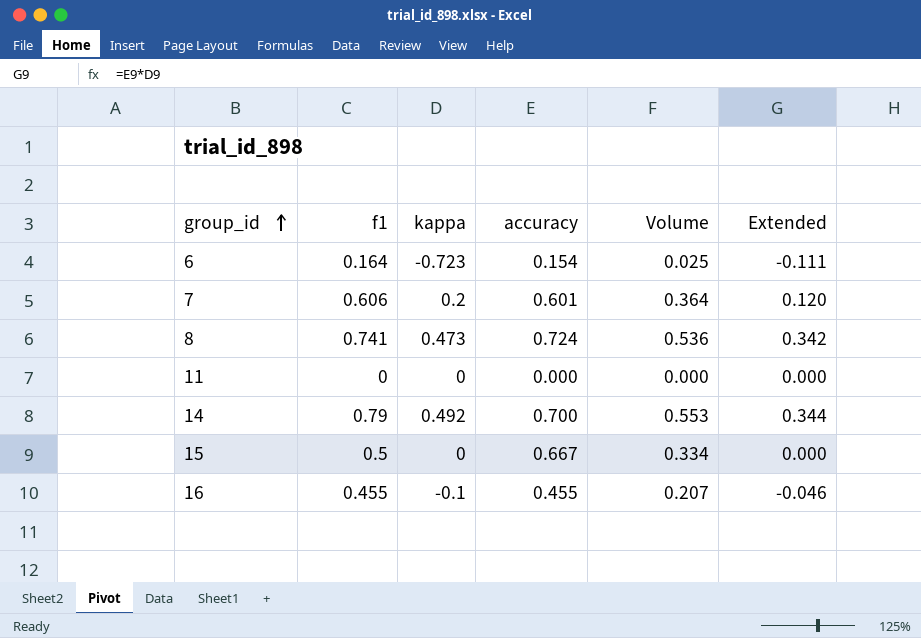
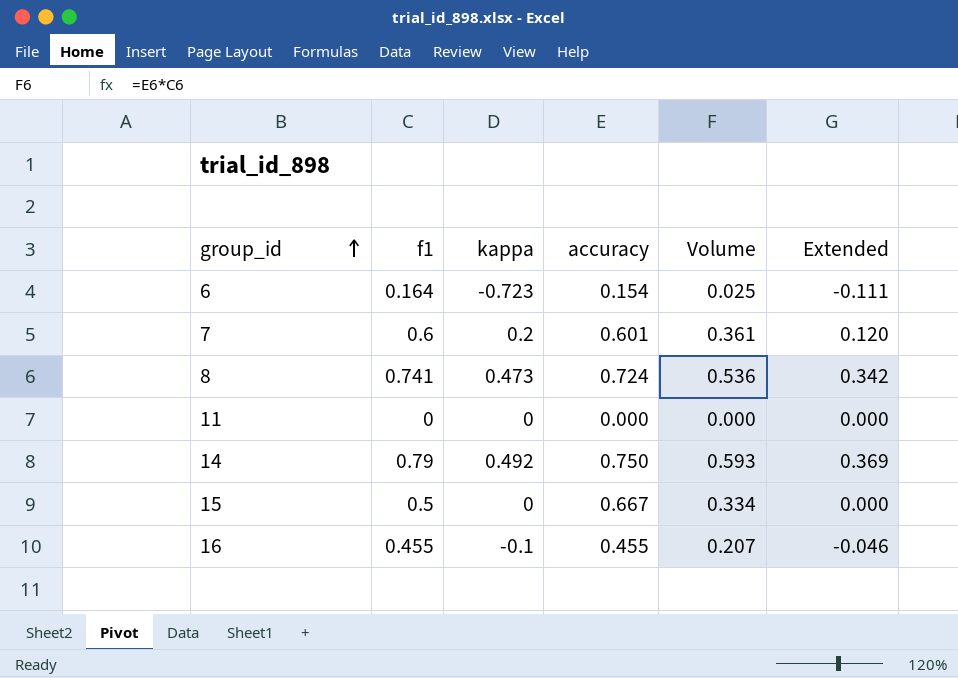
7 | f1: 0.606 -> 0.6
7 | Volume: 0.364 -> 0.361
14 | accuracy: 0.700 -> 0.750
14 | Volume: 0.553 -> 0.593
14 | Extended: 0.344 -> 0.369

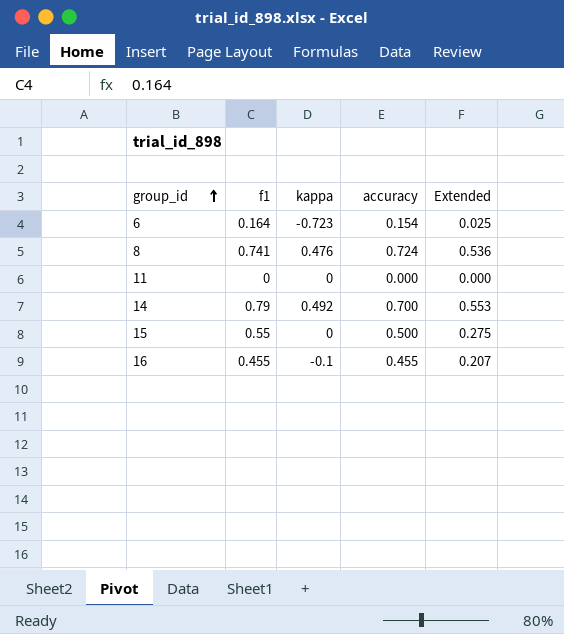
column Volume | formula: [f1] * [accuracy] -> none
column Extended | formula: [kappa] * [accuracy] -> [f1] * [accuracy]
row 7: 0.6 | 0.2 | 0.601 | 0.361 | 0.120 -> none
8 | kappa: 0.473 -> 0.476
14 | accuracy: 0.750 -> 0.700
15 | f1: 0.5 -> 0.55
15 | accuracy: 0.667 -> 0.500

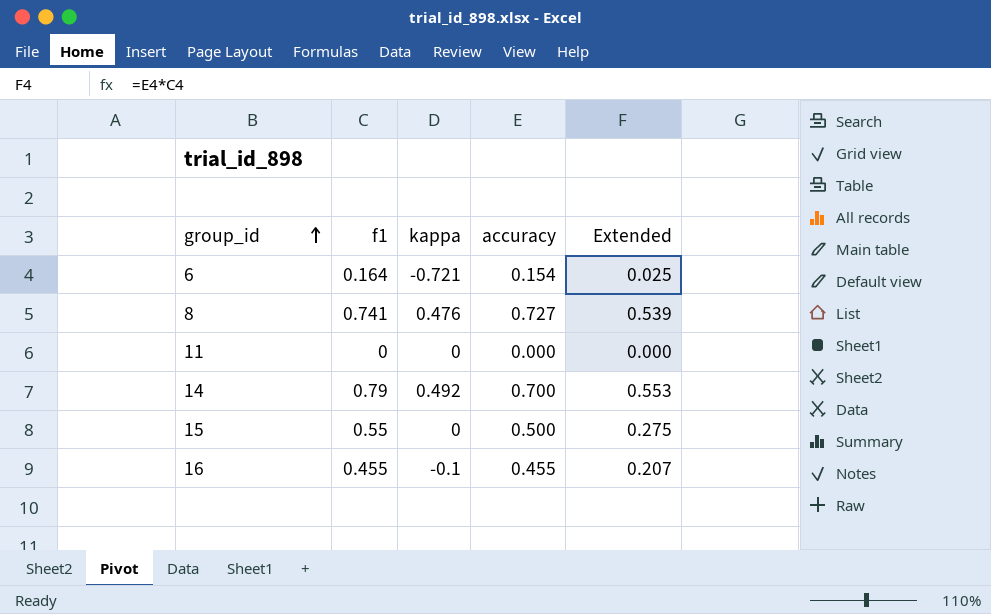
6 | kappa: -0.723 -> -0.721
8 | accuracy: 0.724 -> 0.727
8 | Extended: 0.536 -> 0.539

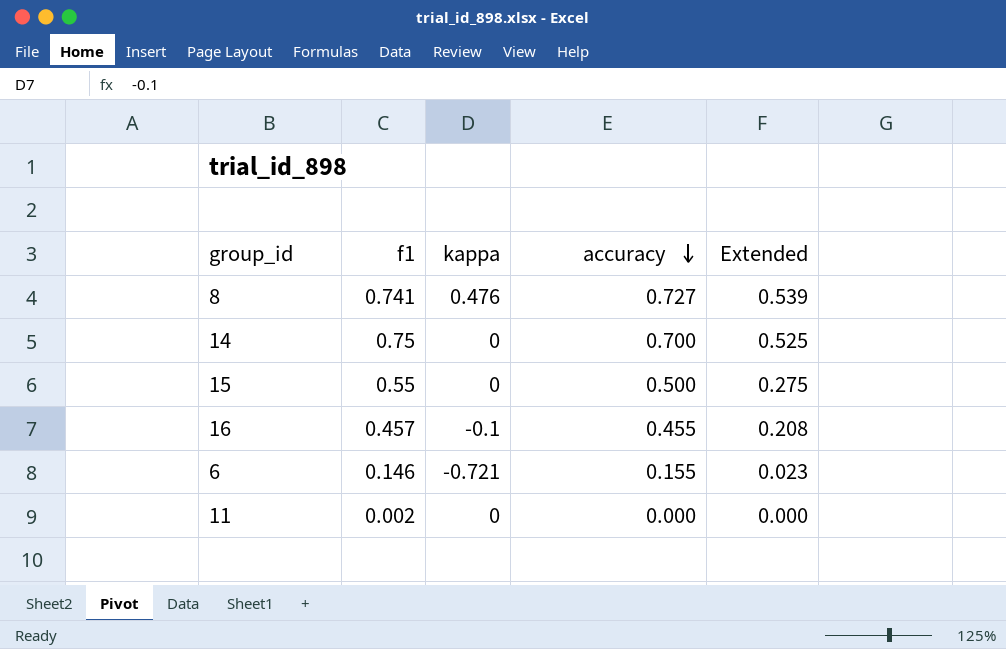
row order: group_id ascending -> accuracy descending
14 | f1: 0.79 -> 0.75
14 | kappa: 0.492 -> 0
14 | Extended: 0.553 -> 0.525
16 | f1: 0.455 -> 0.457
16 | Extended: 0.207 -> 0.208
6 | f1: 0.164 -> 0.146
6 | accuracy: 0.154 -> 0.155
6 | Extended: 0.025 -> 0.023
11 | f1: 0 -> 0.002

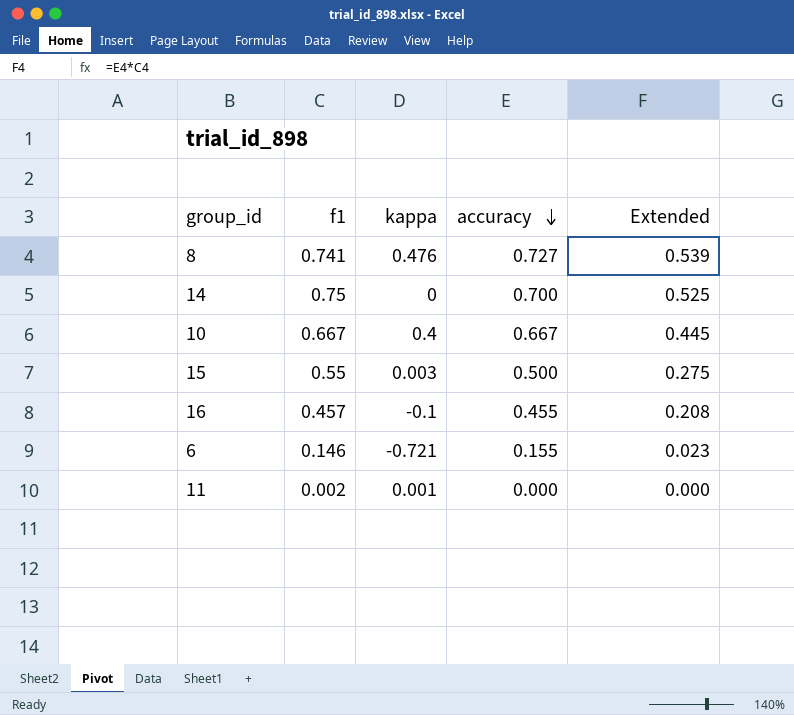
row 10: none -> 0.667 | 0.4 | 0.667 | 0.445
15 | kappa: 0 -> 0.003
11 | kappa: 0 -> 0.001

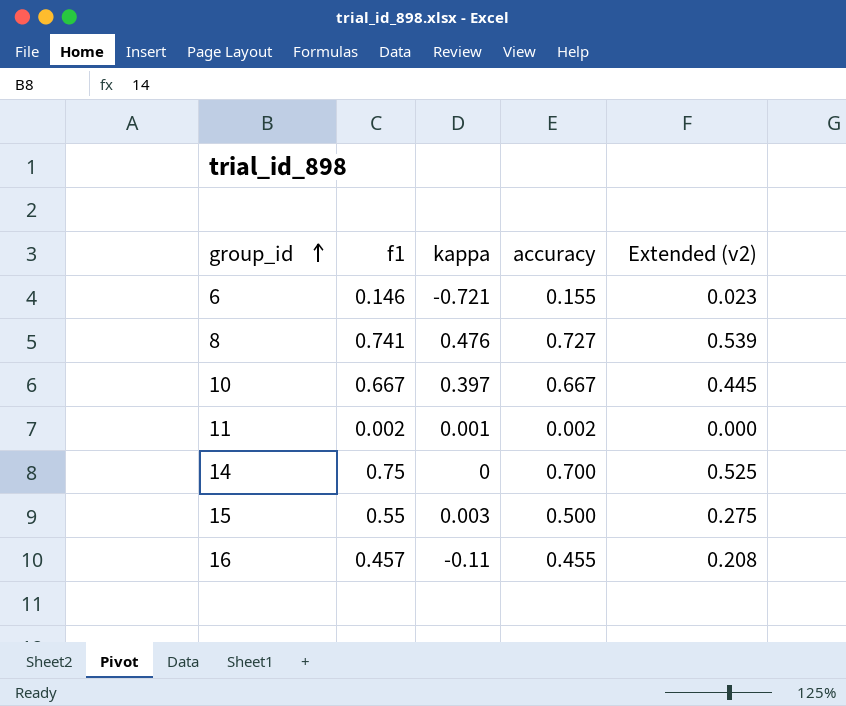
row order: accuracy descending -> group_id ascending
column name: Extended -> Extended (v2)
10 | kappa: 0.4 -> 0.397
11 | accuracy: 0.000 -> 0.002
16 | kappa: -0.1 -> -0.11

